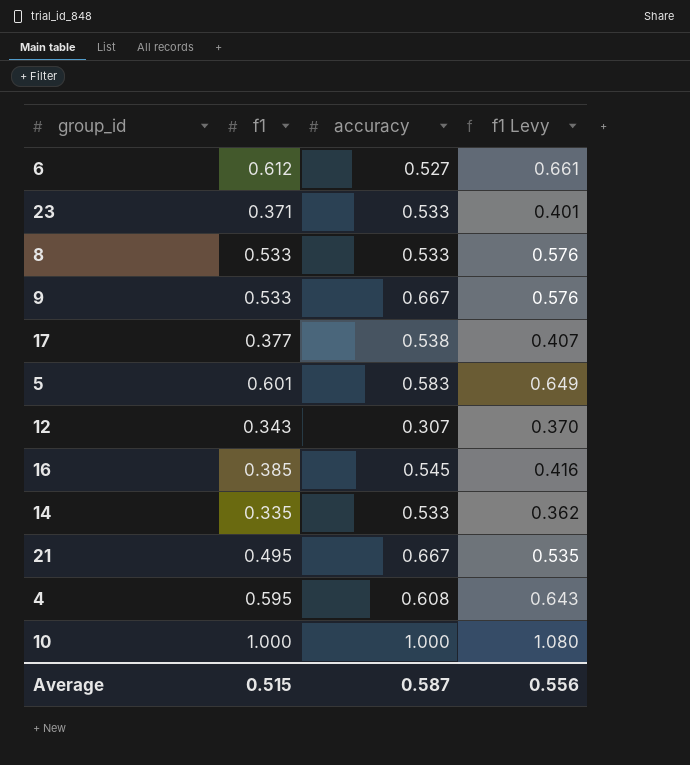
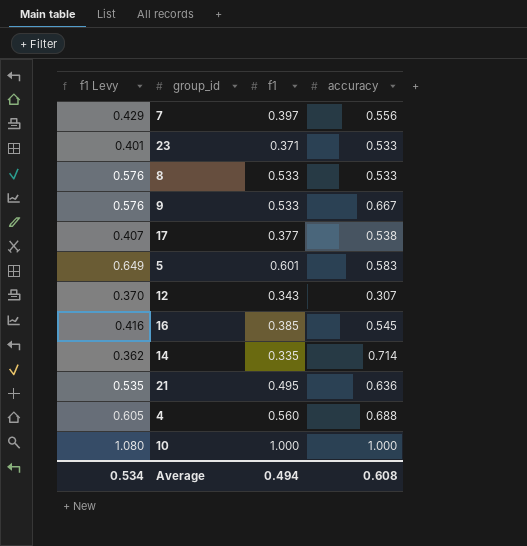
column f1 Levy | position: 4 -> 1
row 6: 0.612 | 0.527 | 0.661 -> none
row 7: none -> 0.429 | 0.397 | 0.556
14 | accuracy: 0.533 -> 0.714
21 | accuracy: 0.667 -> 0.636
4 | f1 Levy: 0.643 -> 0.605
4 | f1: 0.595 -> 0.560
4 | accuracy: 0.608 -> 0.688
Average | f1 Levy: 0.556 -> 0.534
Average | f1: 0.515 -> 0.494
Average | accuracy: 0.587 -> 0.608

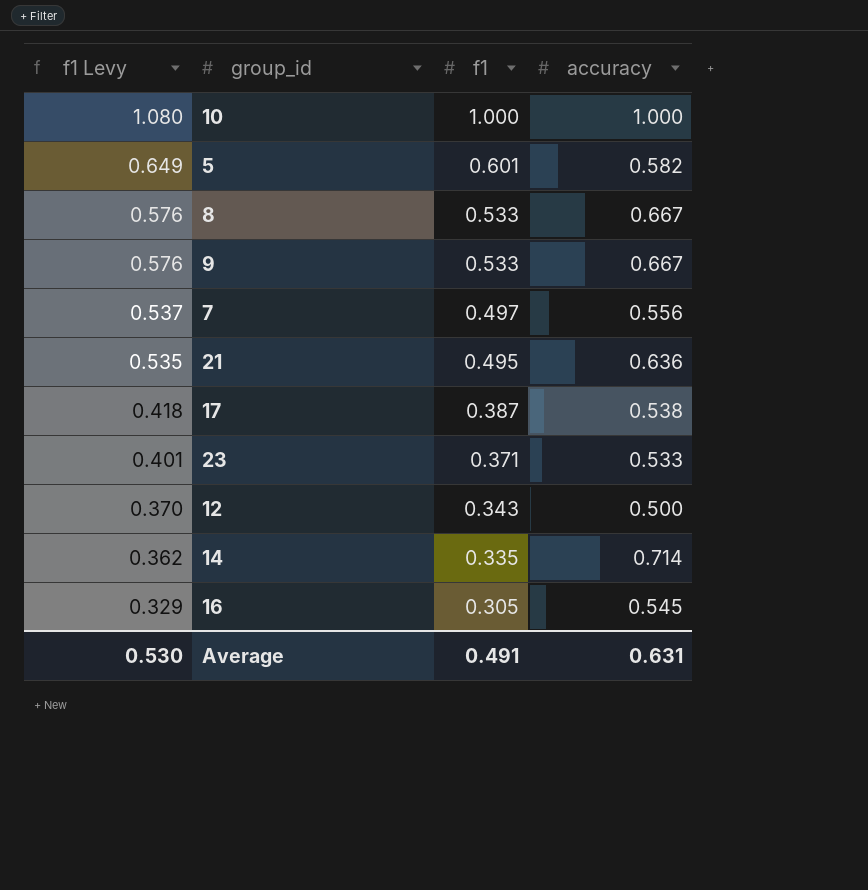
row order: none -> f1 Levy descending
row 4: 0.605 | 0.560 | 0.688 -> none
5 | accuracy: 0.583 -> 0.582
8 | accuracy: 0.533 -> 0.667
7 | f1 Levy: 0.429 -> 0.537
7 | f1: 0.397 -> 0.497
17 | f1 Levy: 0.407 -> 0.418
17 | f1: 0.377 -> 0.387
12 | accuracy: 0.307 -> 0.500
16 | f1 Levy: 0.416 -> 0.329
16 | f1: 0.385 -> 0.305
Average | f1 Levy: 0.534 -> 0.530
Average | f1: 0.494 -> 0.491
Average | accuracy: 0.608 -> 0.631

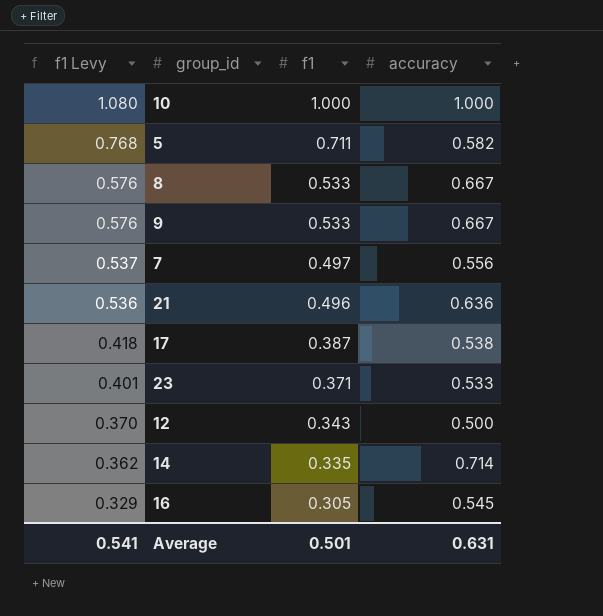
5 | f1 Levy: 0.649 -> 0.768
5 | f1: 0.601 -> 0.711
21 | f1 Levy: 0.535 -> 0.536
21 | f1: 0.495 -> 0.496
Average | f1 Levy: 0.530 -> 0.541
Average | f1: 0.491 -> 0.501

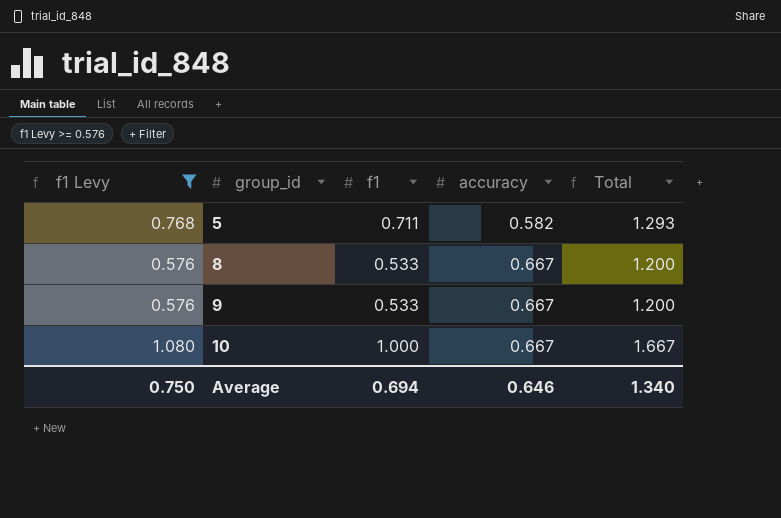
filter: none -> f1 Levy >= 0.576
row order: f1 Levy descending -> group_id ascending
column Total | formula: none -> [f1] + [accuracy]
10 | accuracy: 1.000 -> 0.667
Average | f1 Levy: 0.541 -> 0.750
Average | f1: 0.501 -> 0.694
Average | accuracy: 0.631 -> 0.646

